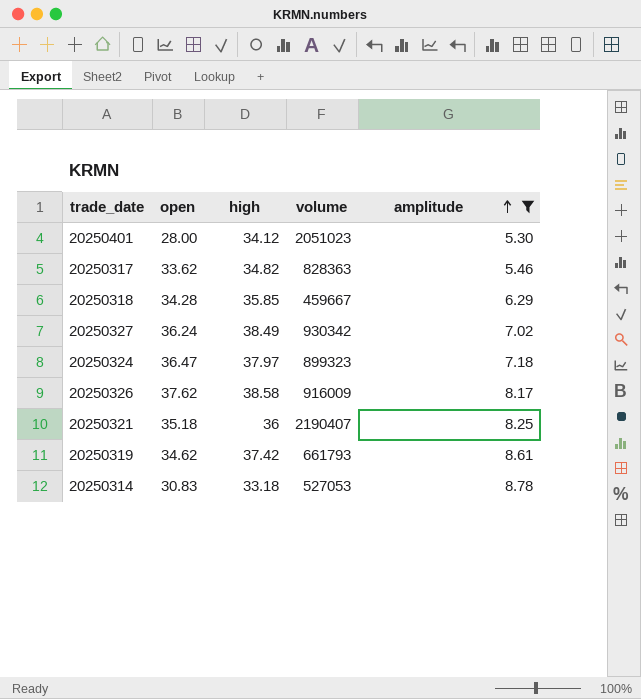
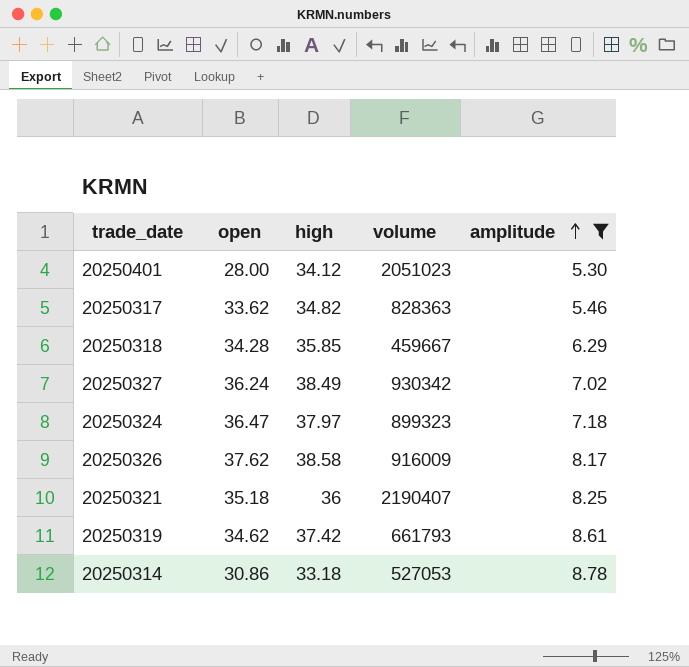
20250314 | open: 30.83 -> 30.86

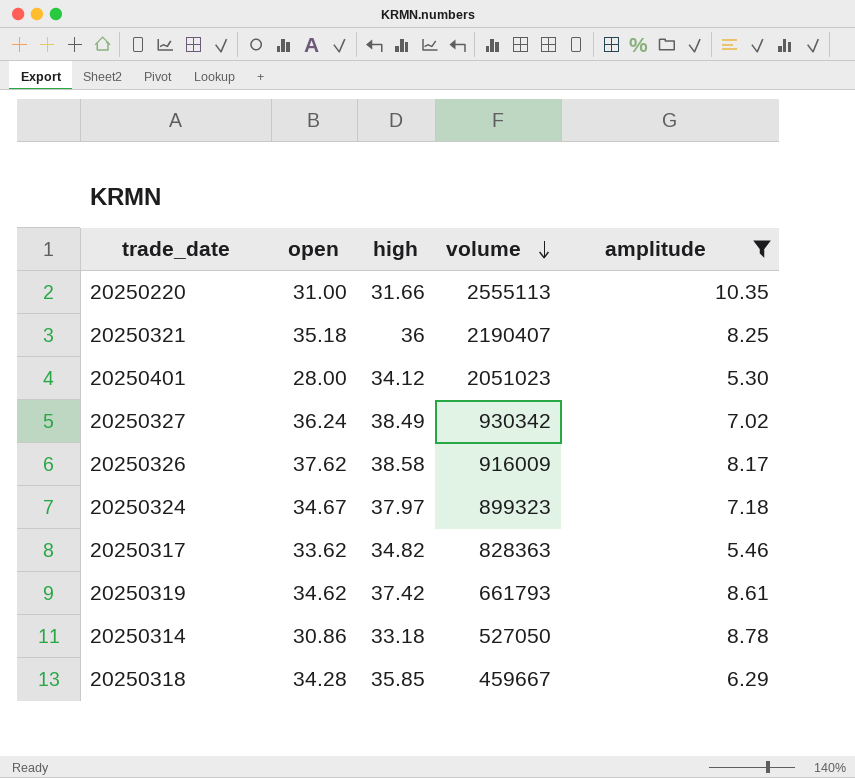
row order: amplitude ascending -> volume descending
row 20250220: none -> 31.00 | 31.66 | 2555113 | 10.35
20250324 | open: 36.47 -> 34.67
20250314 | volume: 527053 -> 527050

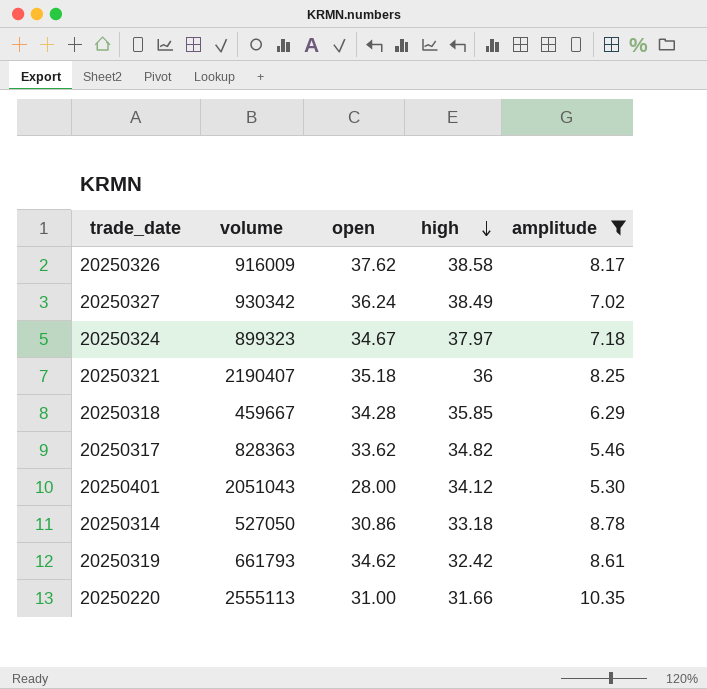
row order: volume descending -> high descending
column volume | position: 4 -> 2
20250401 | volume: 2051023 -> 2051043
20250319 | high: 37.42 -> 32.42

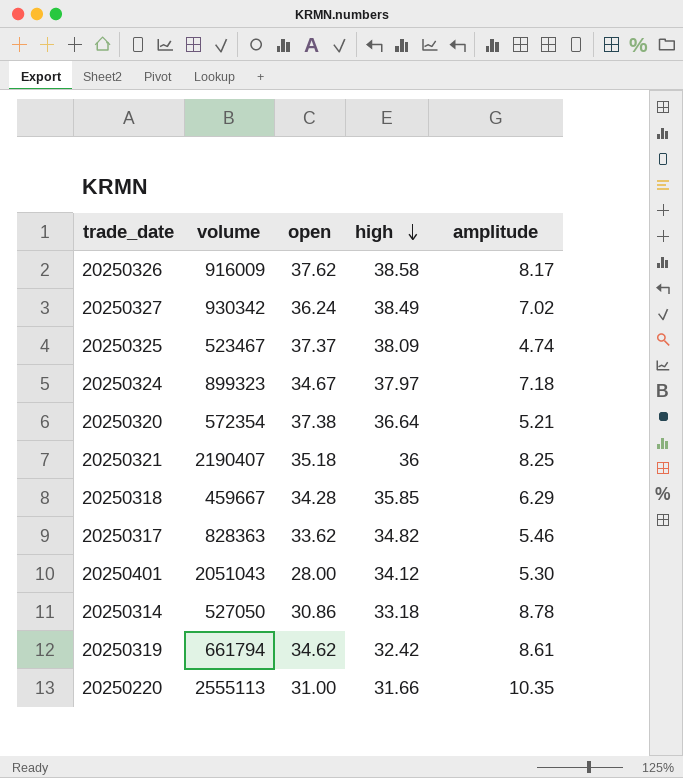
filter: amplitude >= 5.30 -> none
20250319 | volume: 661793 -> 661794

